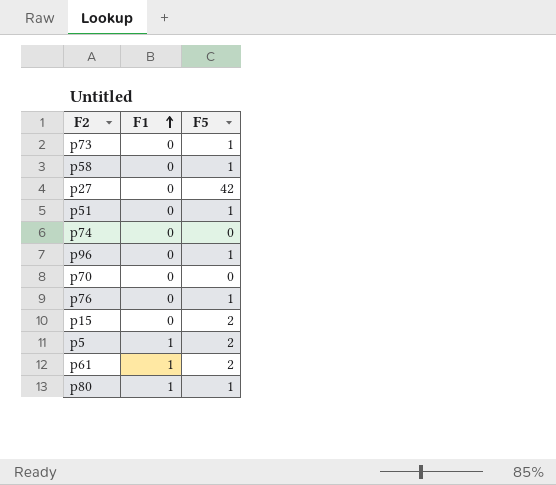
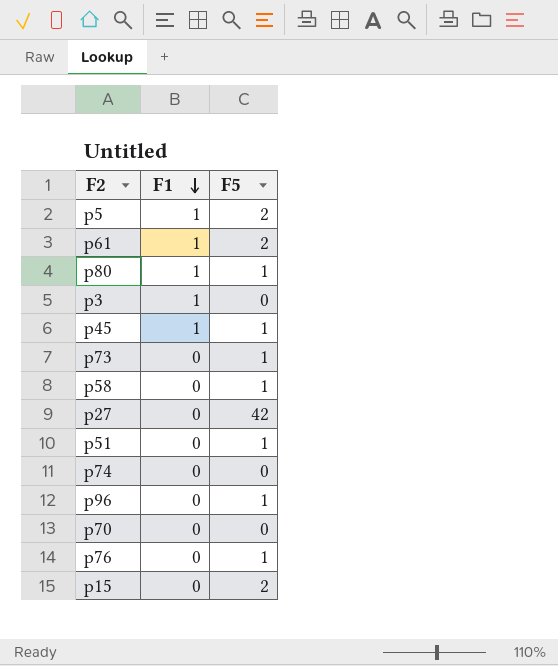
row order: F1 ascending -> F1 descending
row p3: none -> 1 | 0
row p45: none -> 1 | 1

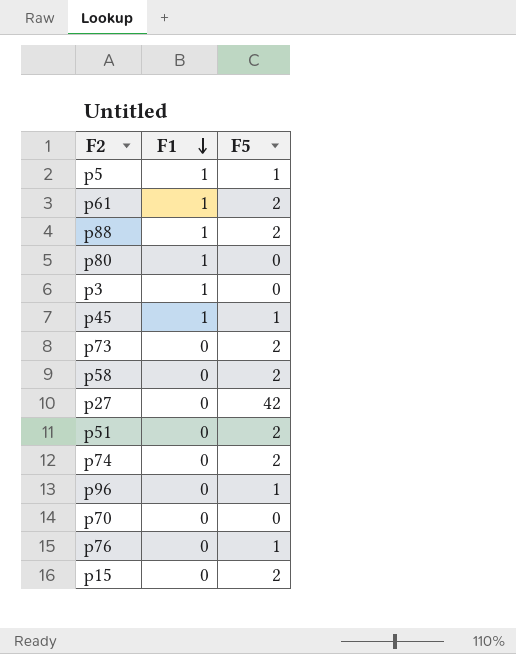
p5 | F5: 2 -> 1
row p88: none -> 1 | 2
p80 | F5: 1 -> 0
p73 | F5: 1 -> 2
p58 | F5: 1 -> 2
p51 | F5: 1 -> 2
p74 | F5: 0 -> 2

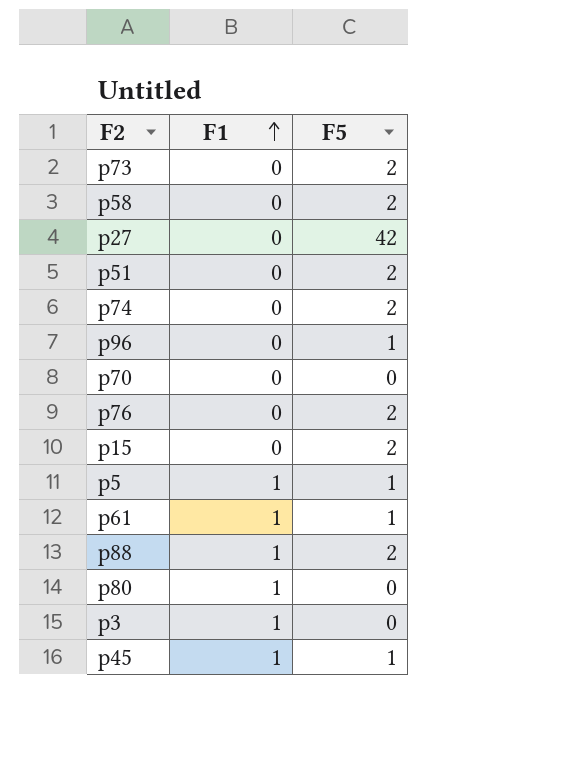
row order: F1 descending -> F1 ascending
p76 | F5: 1 -> 2
p61 | F5: 2 -> 1

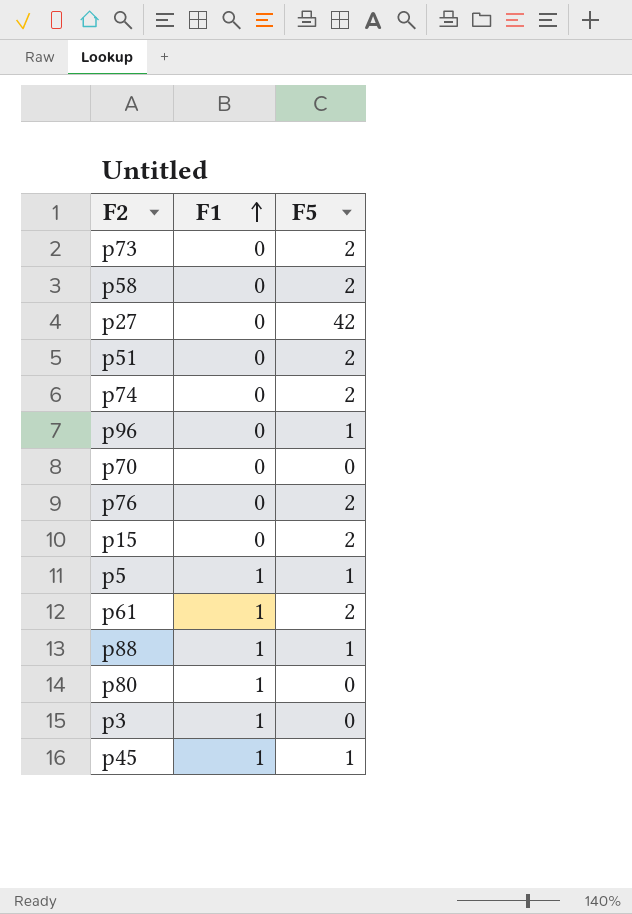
p61 | F5: 1 -> 2
p88 | F5: 2 -> 1

